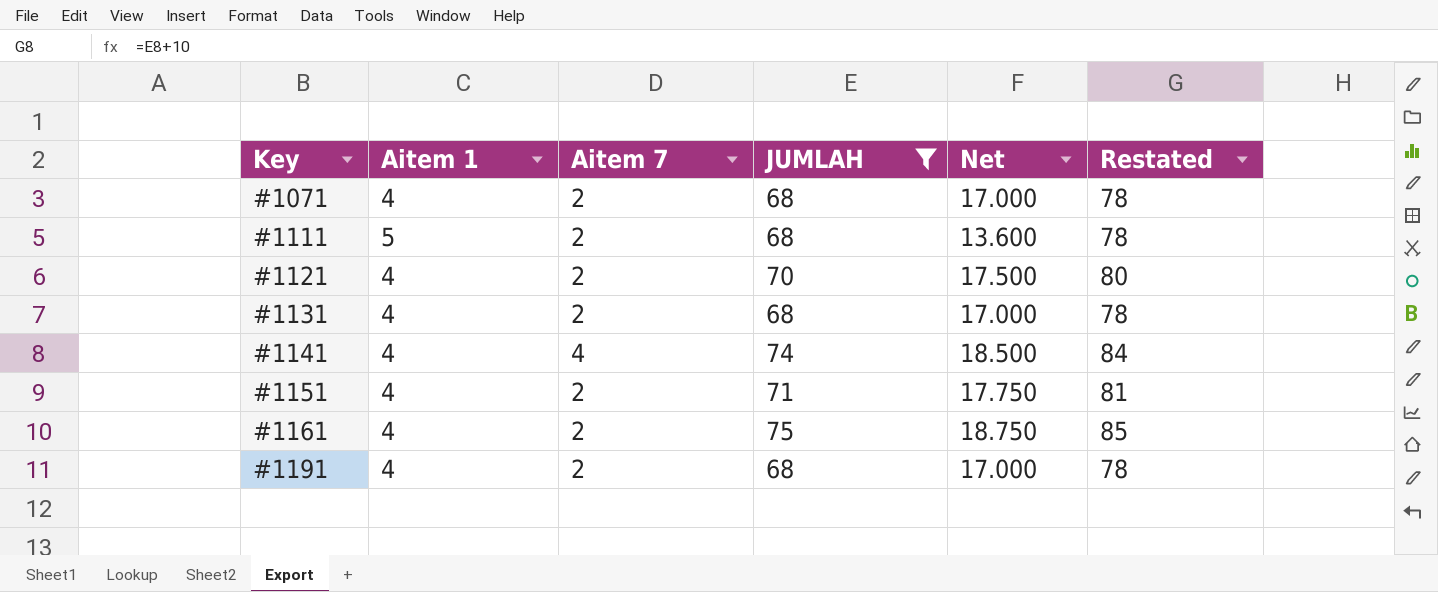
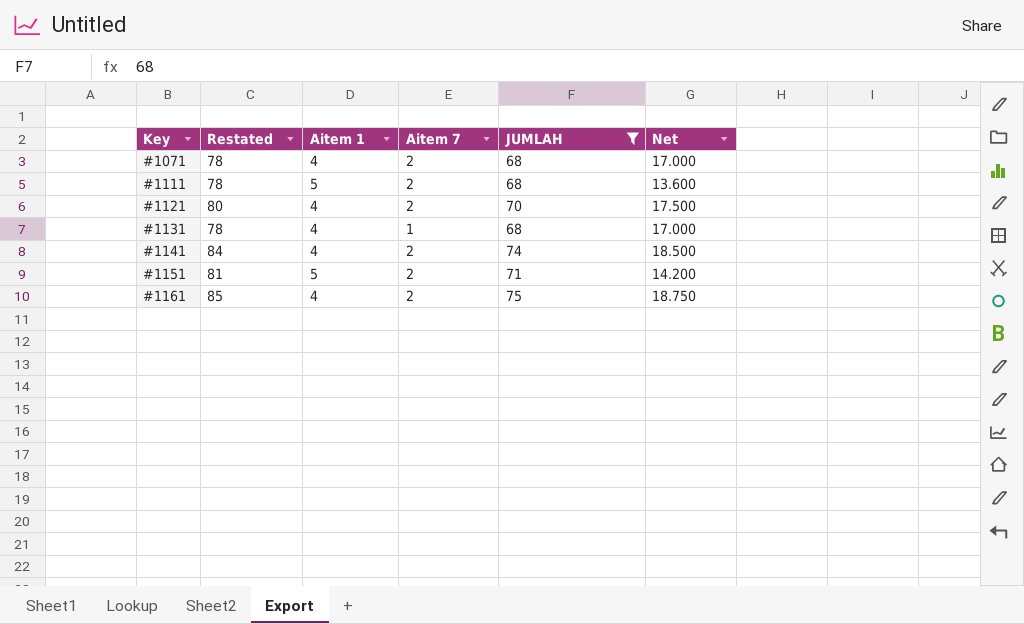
column Restated | position: 6 -> 2
row #1191: 4 | 2 | 68 | 17.000 | 78 -> none
#1131 | Aitem 7: 2 -> 1
#1141 | Aitem 7: 4 -> 2
#1151 | Aitem 1: 4 -> 5
#1151 | Net: 17.750 -> 14.200

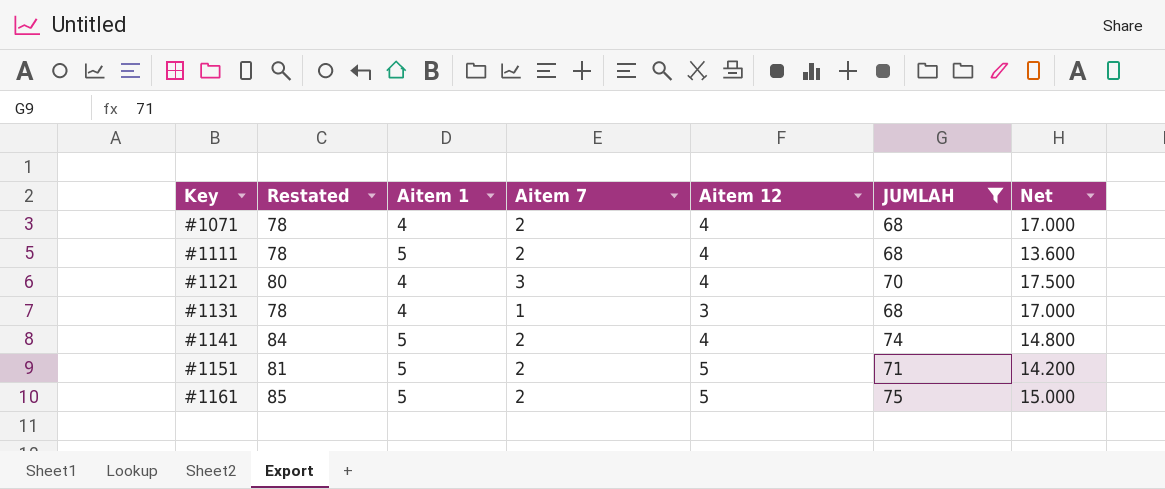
column Aitem 12 | position: none -> 5
#1121 | Aitem 7: 2 -> 3
#1141 | Aitem 1: 4 -> 5
#1141 | Net: 18.500 -> 14.800
#1161 | Aitem 1: 4 -> 5
#1161 | Net: 18.750 -> 15.000

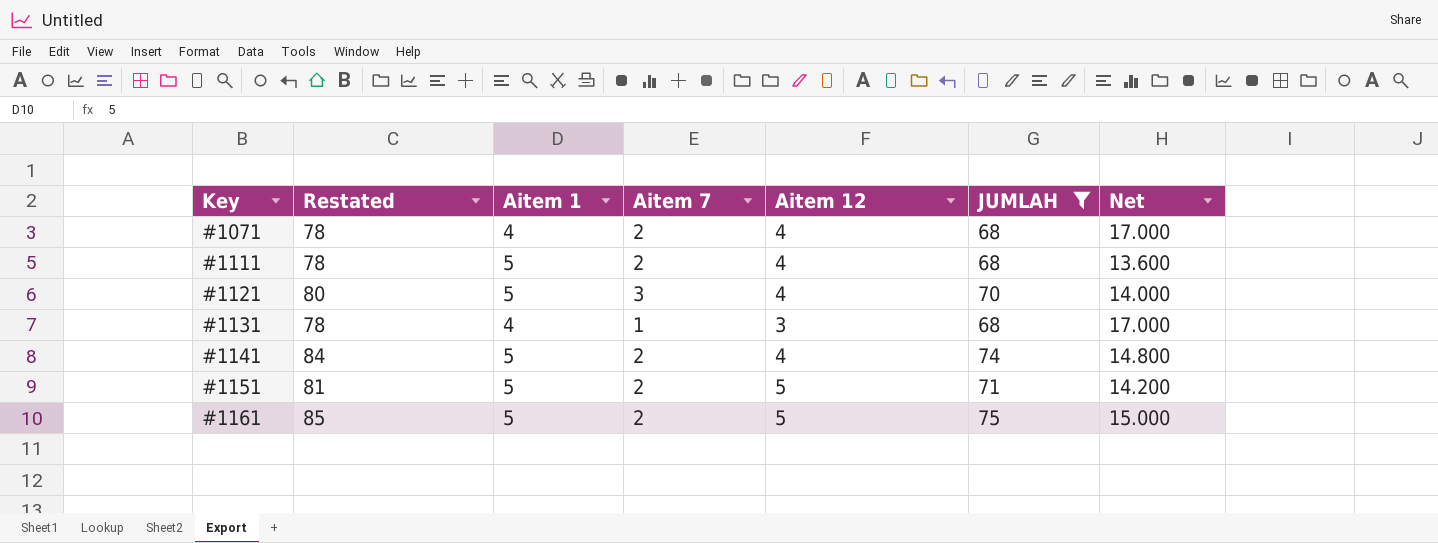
#1121 | Aitem 1: 4 -> 5
#1121 | Net: 17.500 -> 14.000

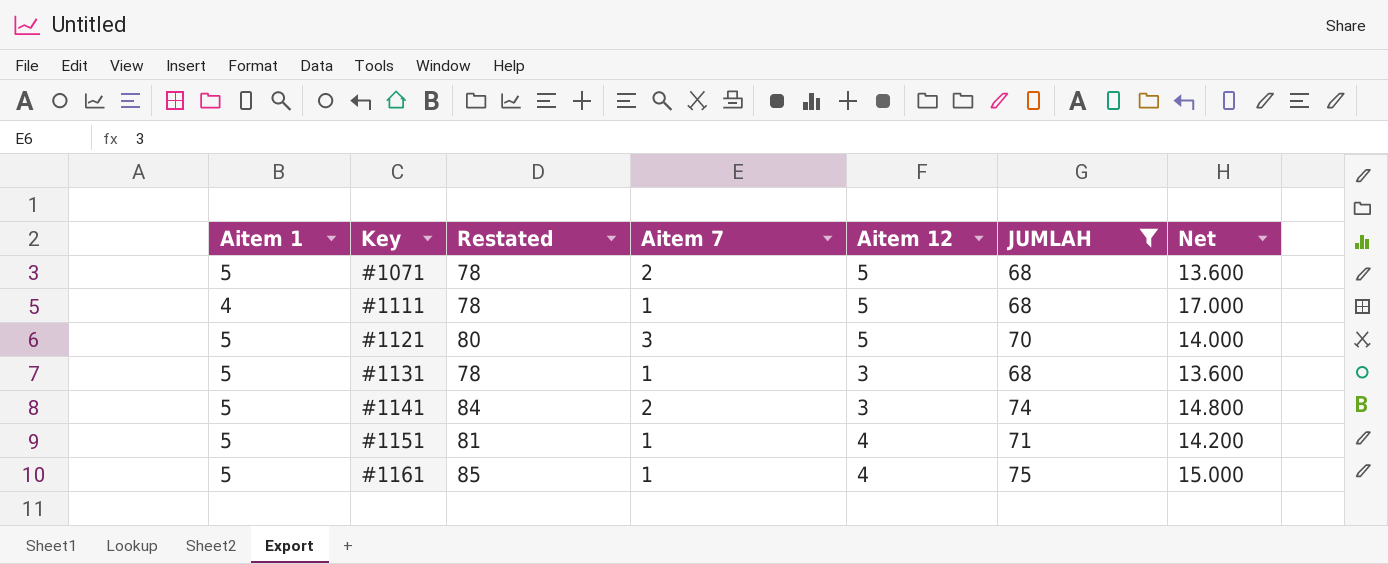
column Aitem 1 | position: 3 -> 1
#1071 | Aitem 1: 4 -> 5
#1071 | Aitem 12: 4 -> 5
#1071 | Net: 17.000 -> 13.600
#1111 | Aitem 1: 5 -> 4
#1111 | Aitem 7: 2 -> 1
#1111 | Aitem 12: 4 -> 5
#1111 | Net: 13.600 -> 17.000
#1121 | Aitem 12: 4 -> 5
#1131 | Aitem 1: 4 -> 5
#1131 | Net: 17.000 -> 13.600
#1141 | Aitem 12: 4 -> 3
#1151 | Aitem 7: 2 -> 1
#1151 | Aitem 12: 5 -> 4
#1161 | Aitem 7: 2 -> 1
#1161 | Aitem 12: 5 -> 4

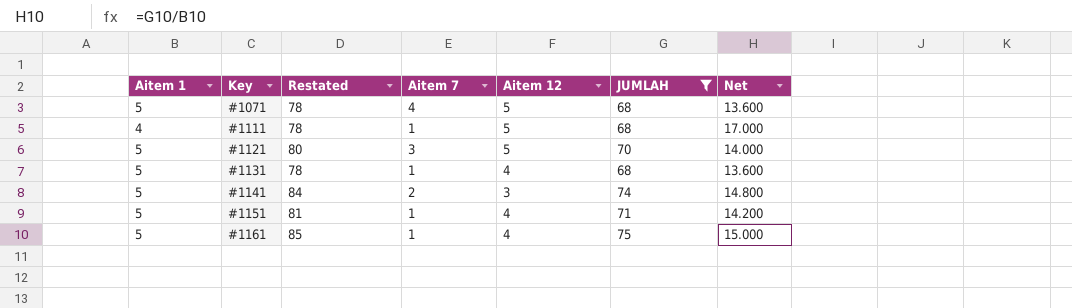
#1071 | Aitem 7: 2 -> 4
#1131 | Aitem 12: 3 -> 4

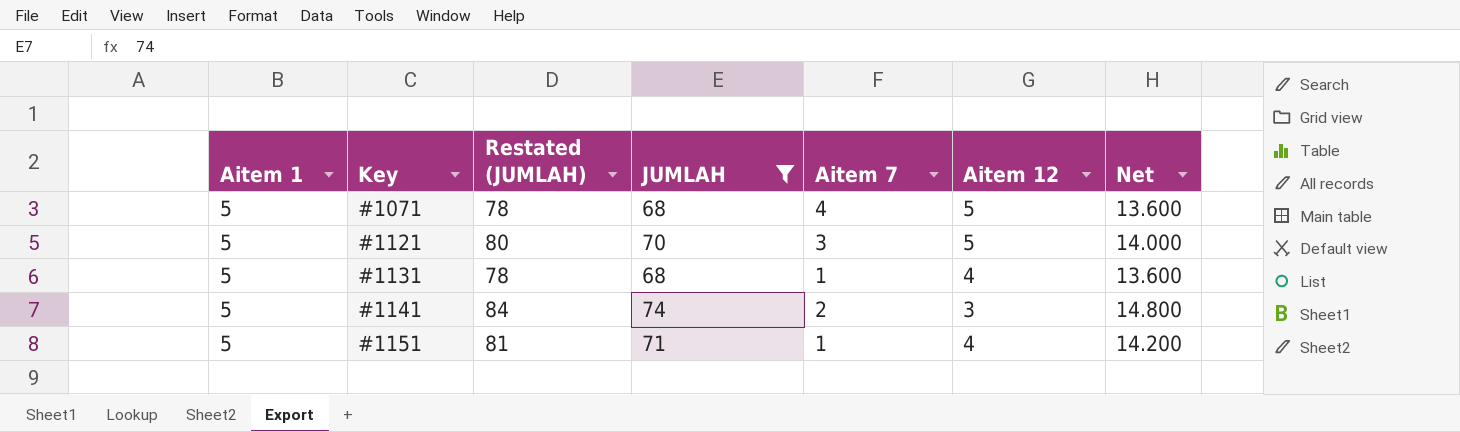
column name: Restated -> Restated (JUMLAH)
column JUMLAH | position: 6 -> 4
row #1111: 4 | 78 | 1 | 5 | 68 | 17.000 -> none
row #1161: 5 | 85 | 1 | 4 | 75 | 15.000 -> none

